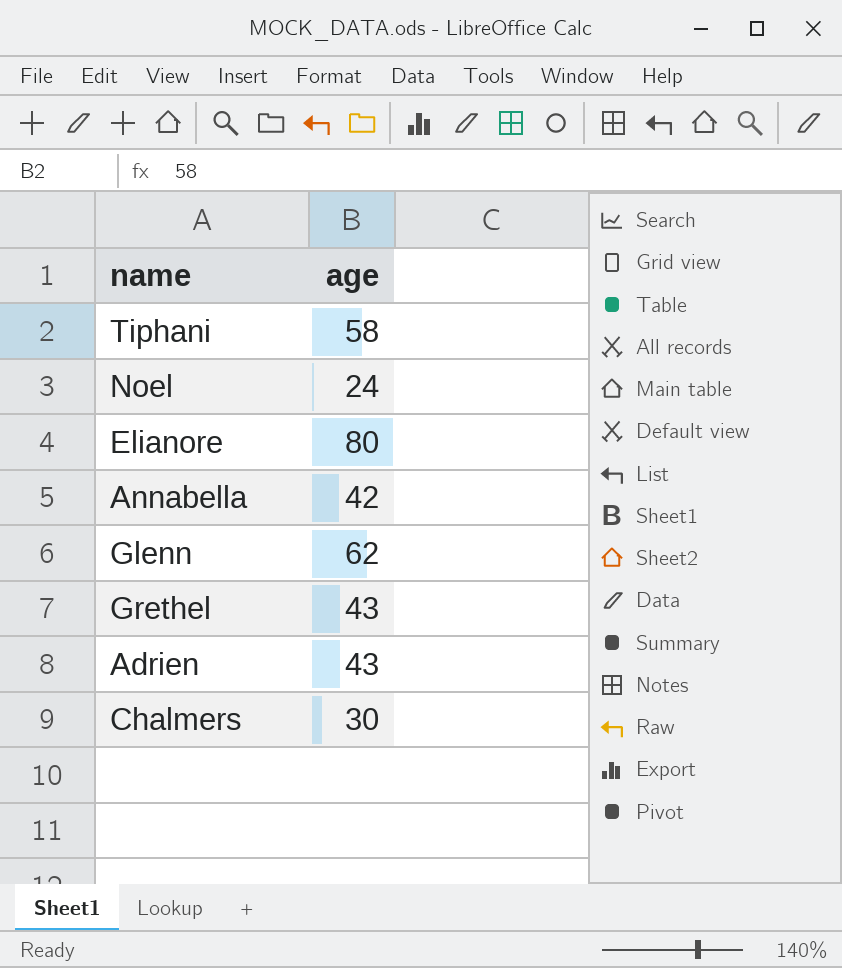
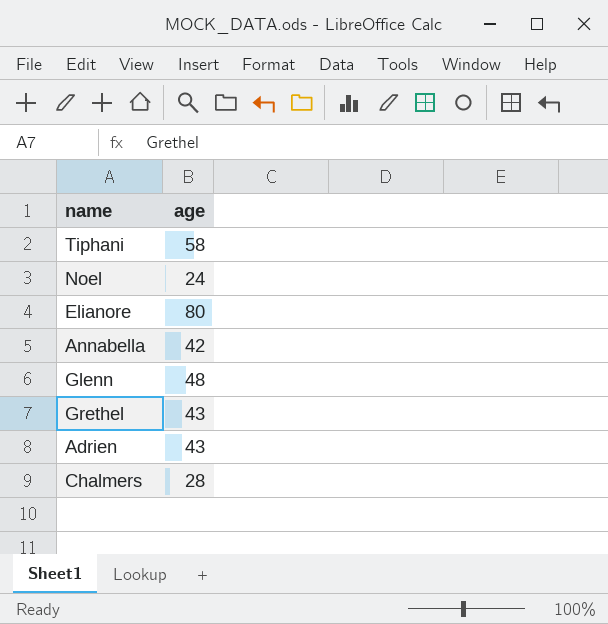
Glenn | age: 62 -> 48
Chalmers | age: 30 -> 28

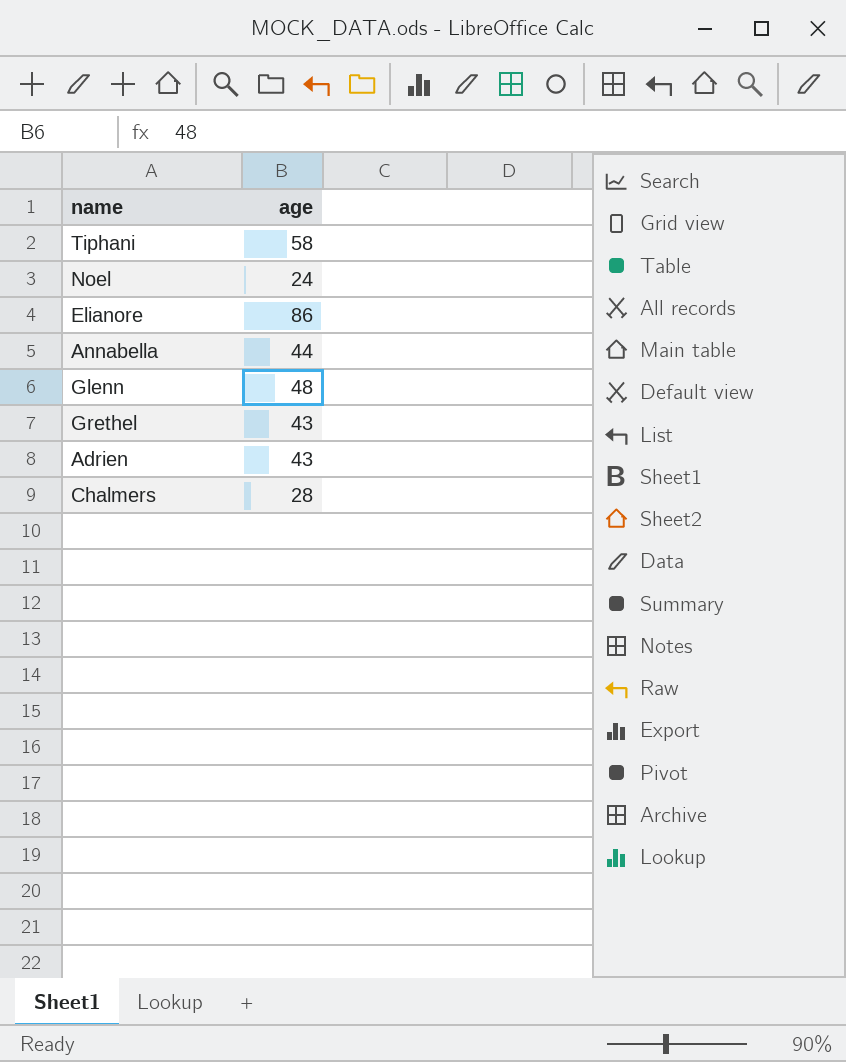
Elianore | age: 80 -> 86
Annabella | age: 42 -> 44

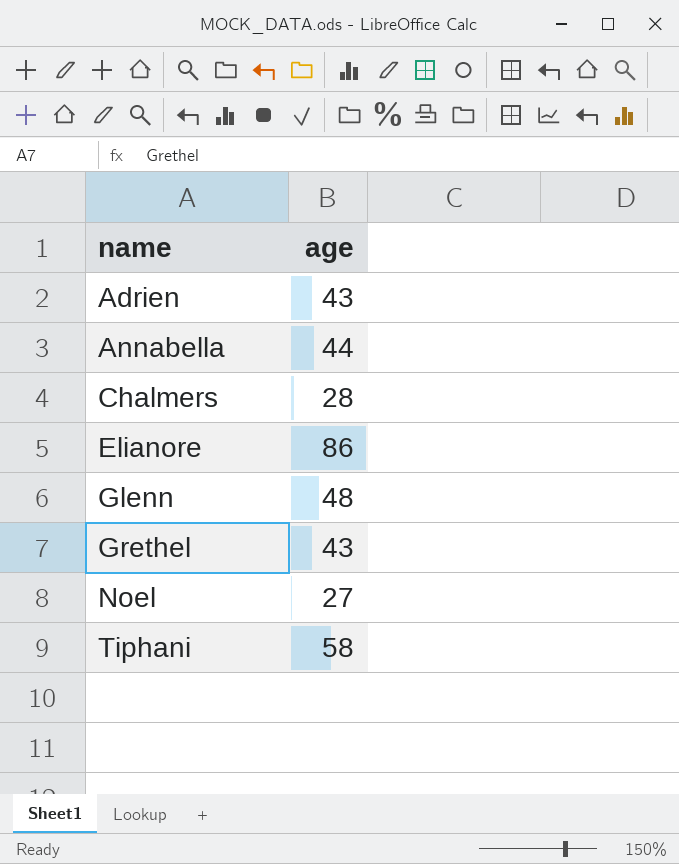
row order: none -> name ascending
Noel | age: 24 -> 27

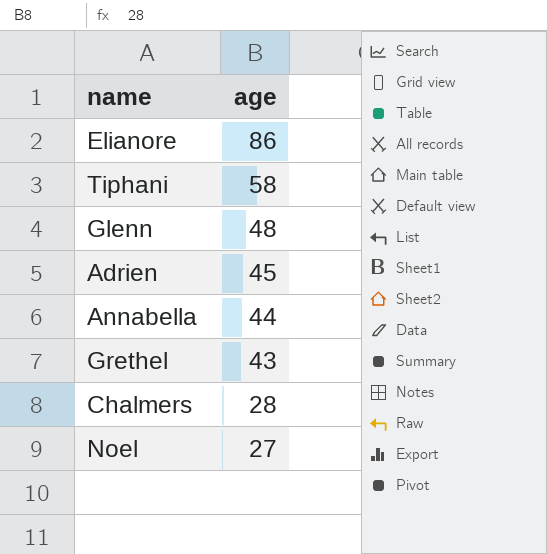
row order: name ascending -> age descending
Adrien | age: 43 -> 45

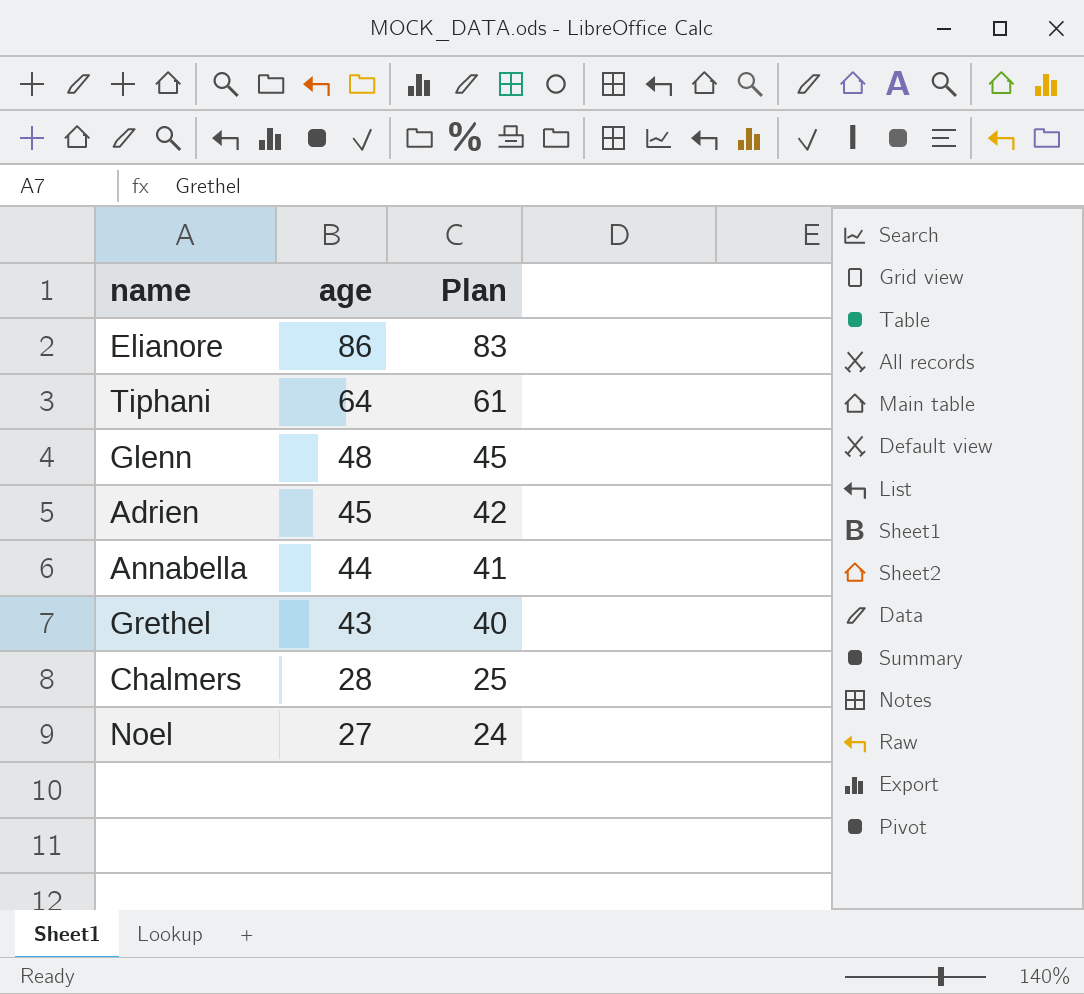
column Plan | formula: none -> [age] - 3
Tiphani | age: 58 -> 64

